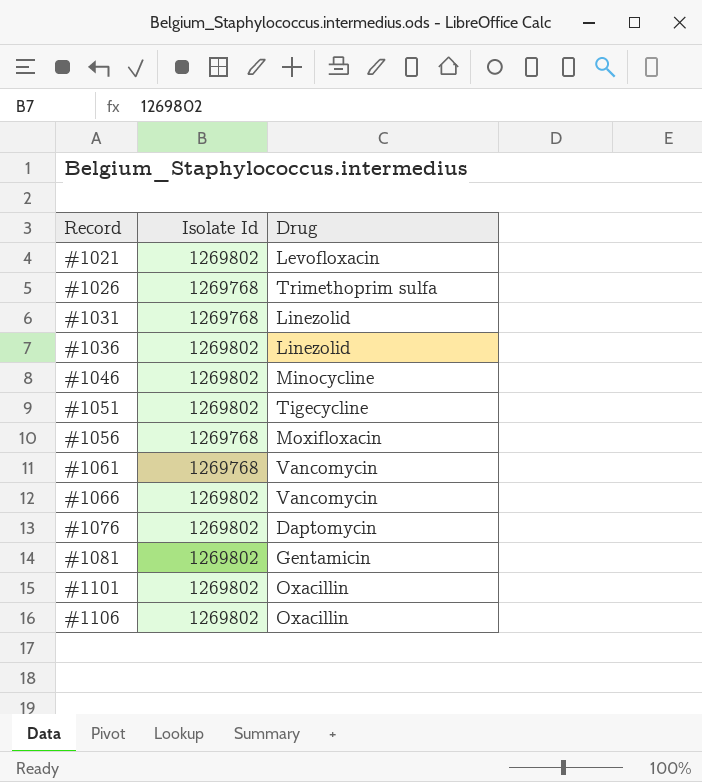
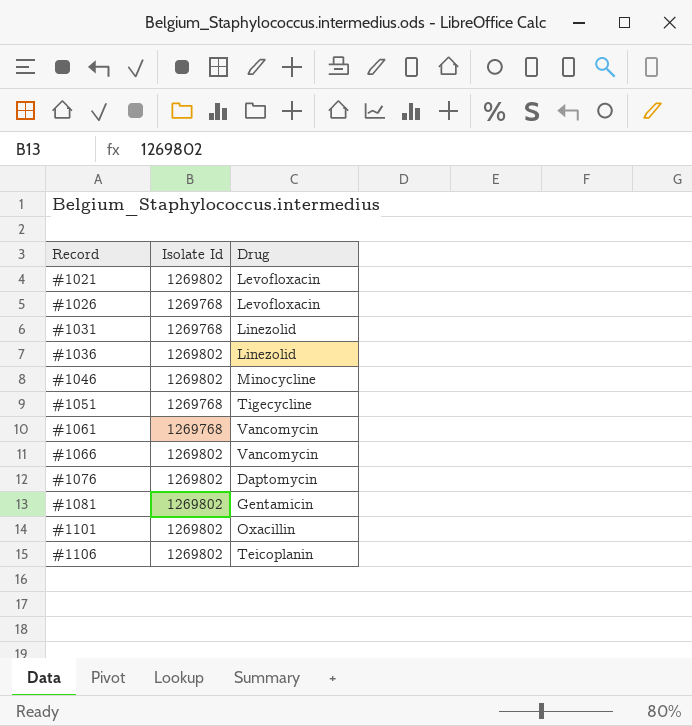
row #1056: 1269768 | Moxifloxacin -> none
#1026 | Drug: Trimethoprim sulfa -> Levofloxacin
#1051 | Isolate Id: 1269802 -> 1269768
#1106 | Drug: Oxacillin -> Teicoplanin

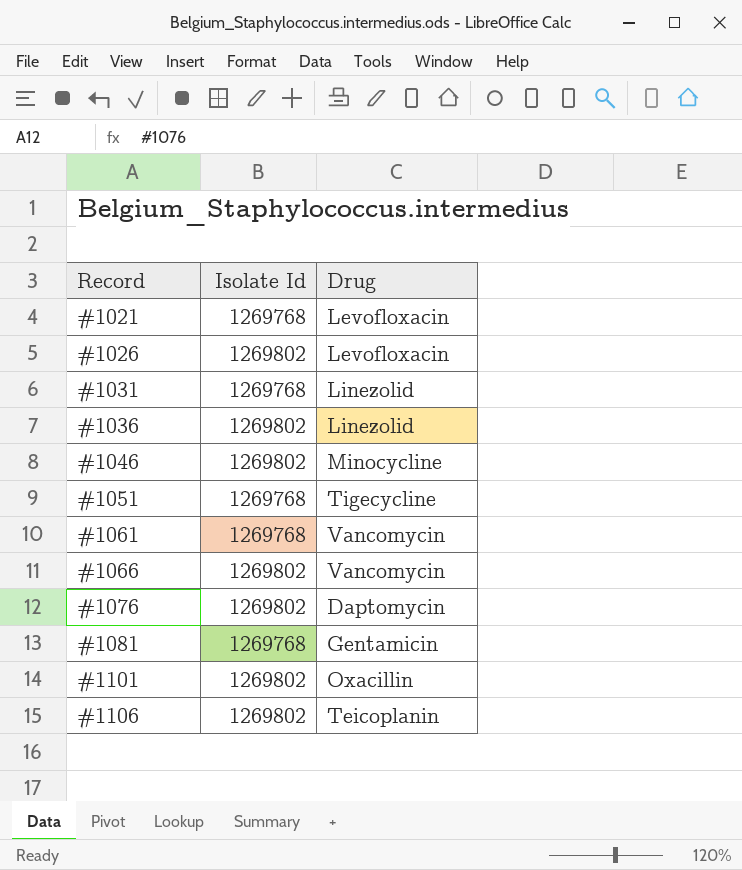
#1021 | Isolate Id: 1269802 -> 1269768
#1026 | Isolate Id: 1269768 -> 1269802
#1081 | Isolate Id: 1269802 -> 1269768

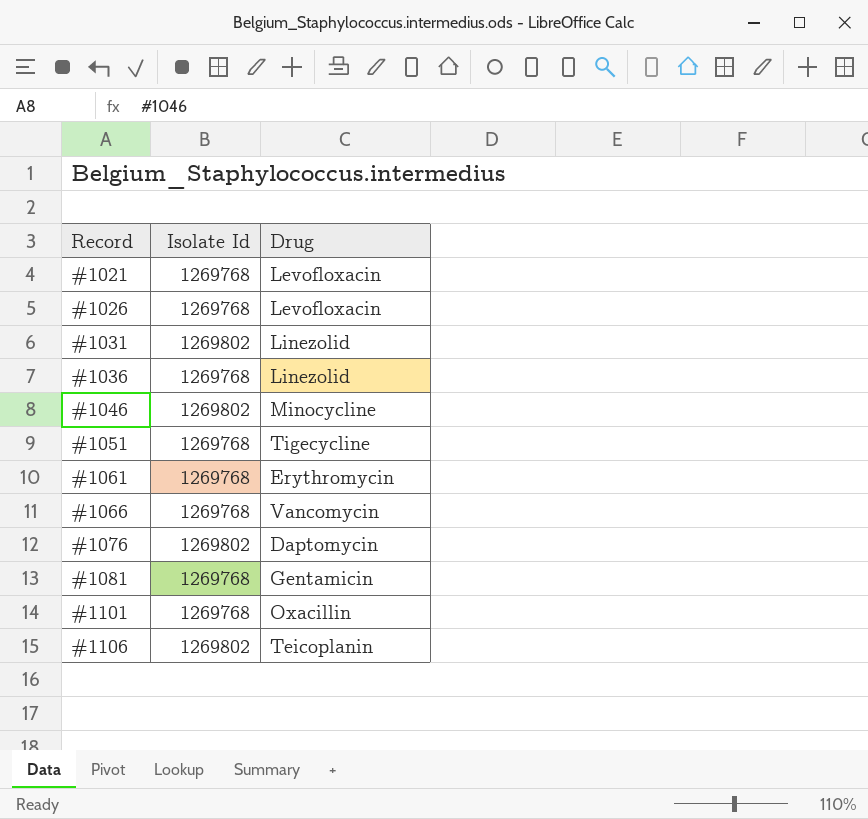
#1026 | Isolate Id: 1269802 -> 1269768
#1031 | Isolate Id: 1269768 -> 1269802
#1036 | Isolate Id: 1269802 -> 1269768
#1061 | Drug: Vancomycin -> Erythromycin
#1066 | Isolate Id: 1269802 -> 1269768
#1101 | Isolate Id: 1269802 -> 1269768

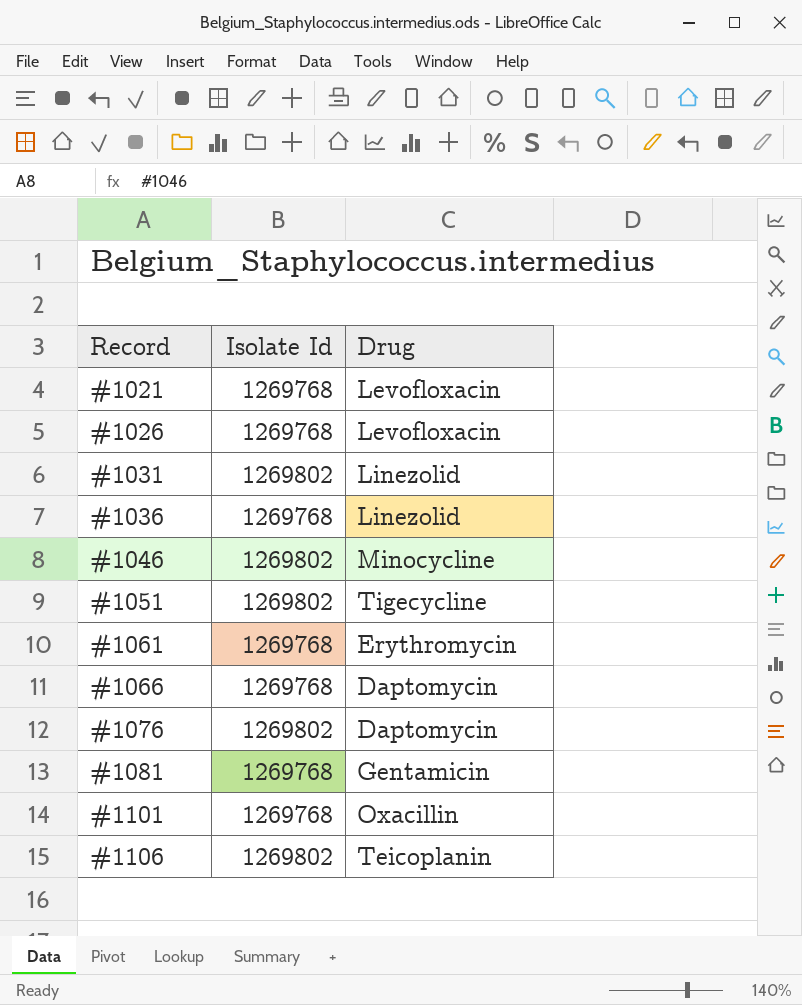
#1051 | Isolate Id: 1269768 -> 1269802
#1066 | Drug: Vancomycin -> Daptomycin

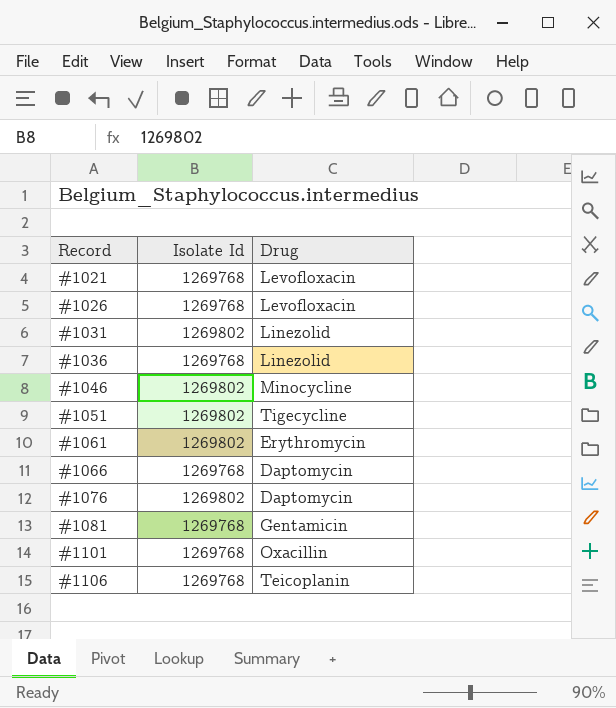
#1061 | Isolate Id: 1269768 -> 1269802
#1106 | Isolate Id: 1269802 -> 1269768

